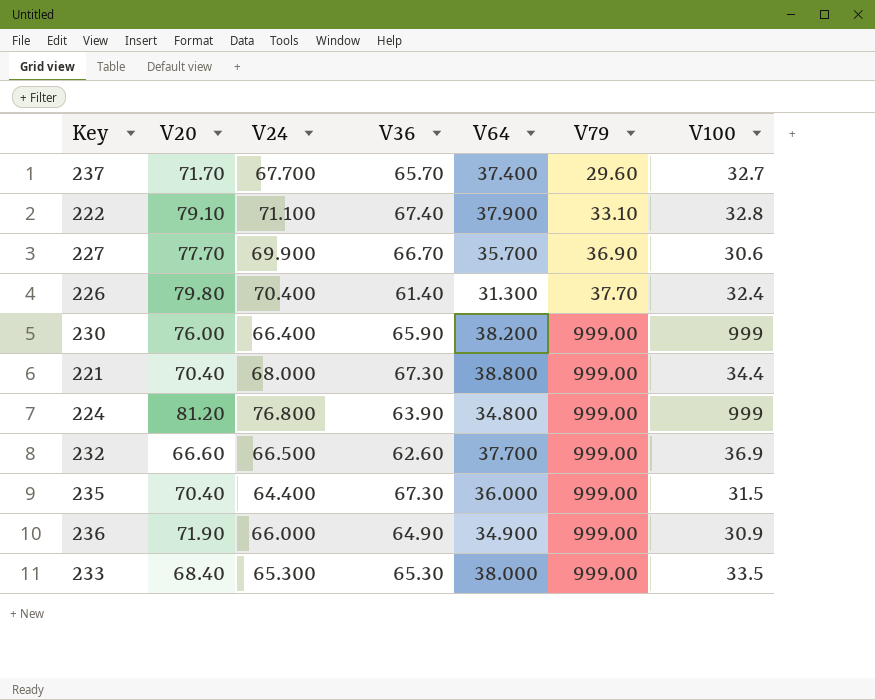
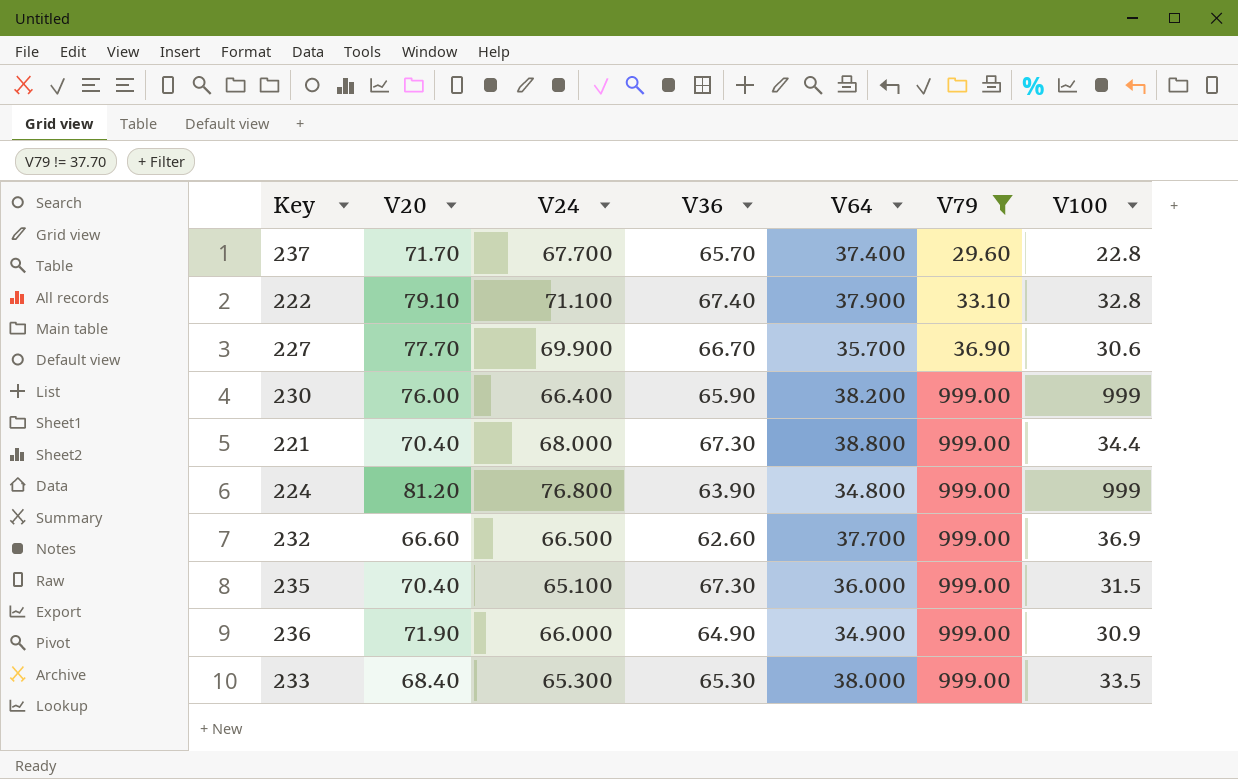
filter: none -> V79 != 37.70
237 | V100: 32.7 -> 22.8
235 | V24: 64.400 -> 65.100

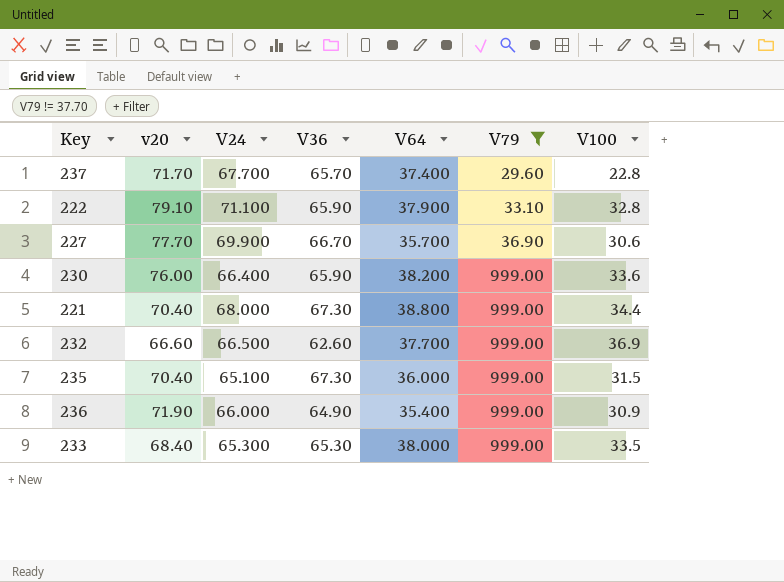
column name: V20 -> v20
row 224: 81.20 | 76.800 | 63.90 | 34.800 | 999.00 | 999 -> none
222 | V36: 67.40 -> 65.90
230 | V100: 999 -> 33.6
236 | V64: 34.900 -> 35.400

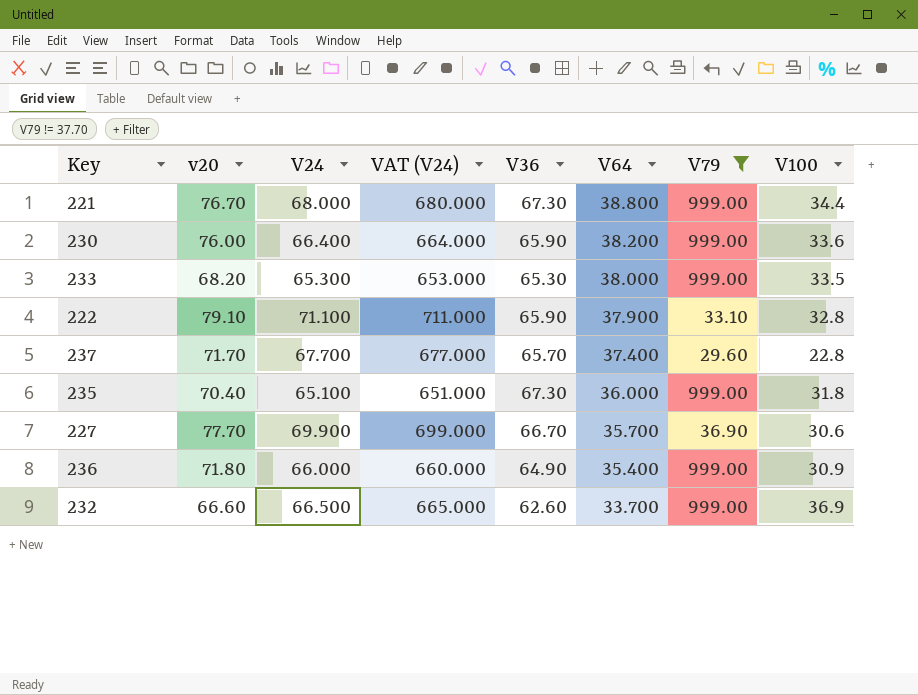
row order: V79 ascending -> V64 descending
column VAT (V24) | formula: none -> [V24] * 10
221 | v20: 70.40 -> 76.70
233 | v20: 68.40 -> 68.20
235 | V100: 31.5 -> 31.8
236 | v20: 71.90 -> 71.80
232 | V64: 37.700 -> 33.700

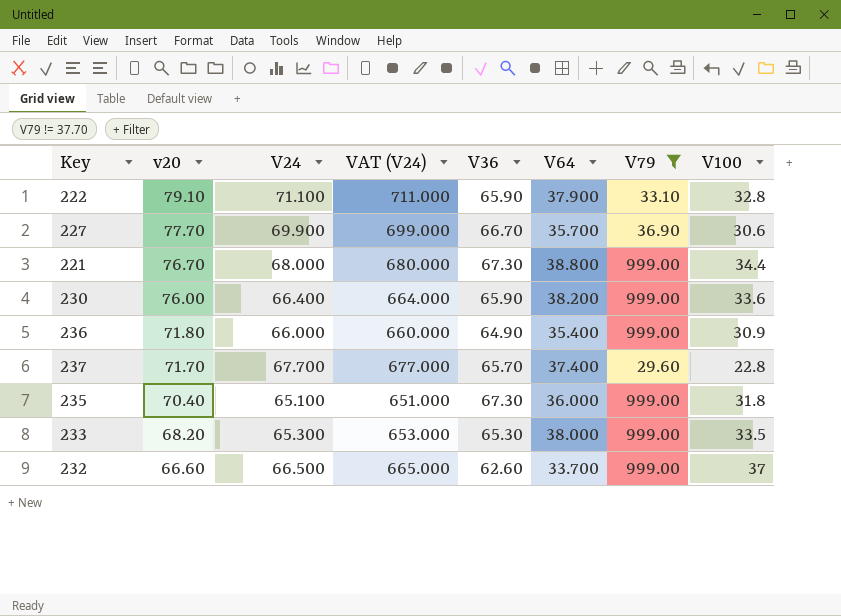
row order: V64 descending -> v20 descending
232 | V100: 36.9 -> 37

